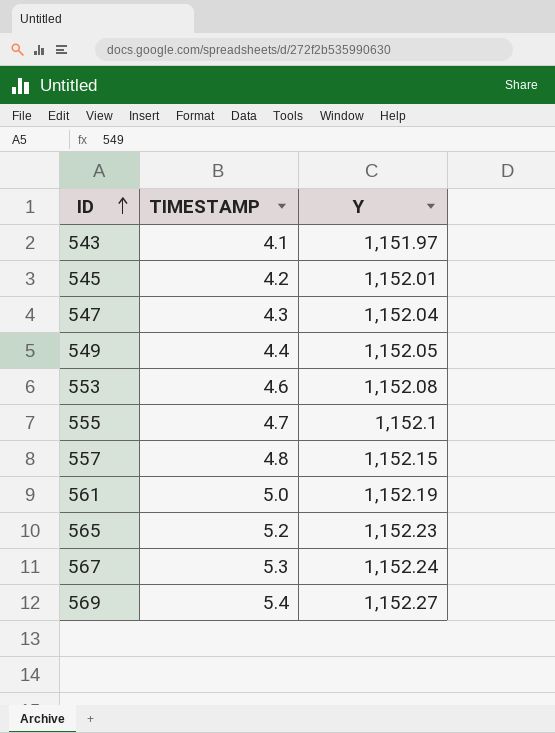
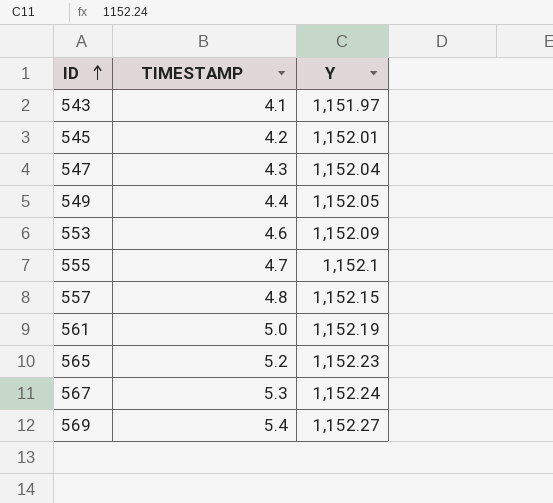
553 | Y: 1,152.08 -> 1,152.09

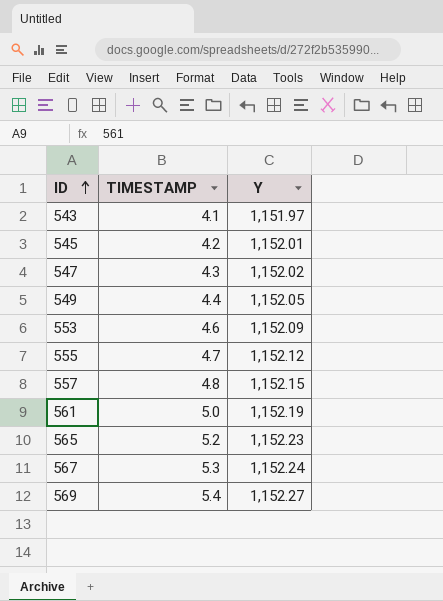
547 | Y: 1,152.04 -> 1,152.02
555 | Y: 1,152.1 -> 1,152.12

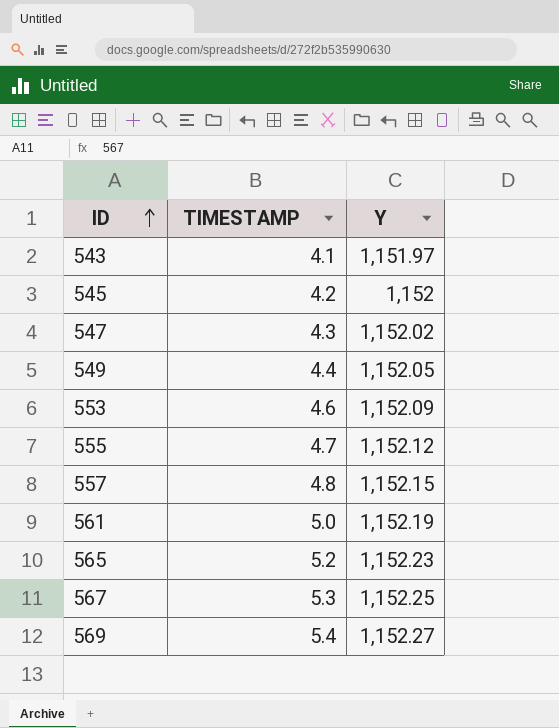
545 | Y: 1,152.01 -> 1,152
567 | Y: 1,152.24 -> 1,152.25

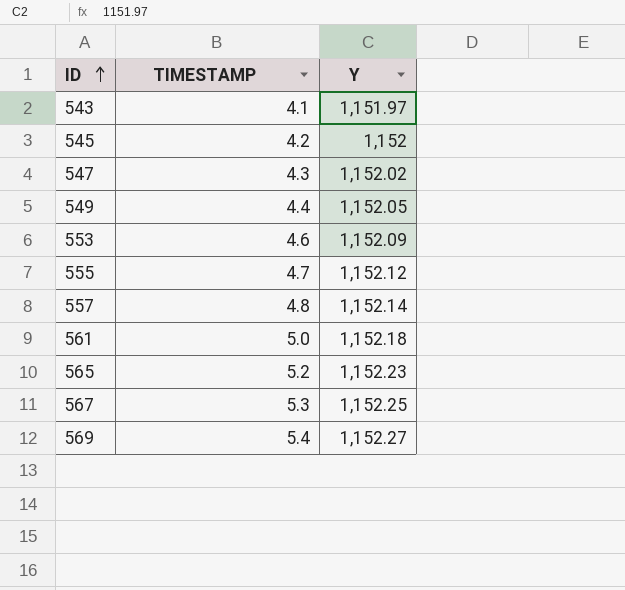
557 | Y: 1,152.15 -> 1,152.14
561 | Y: 1,152.19 -> 1,152.18

